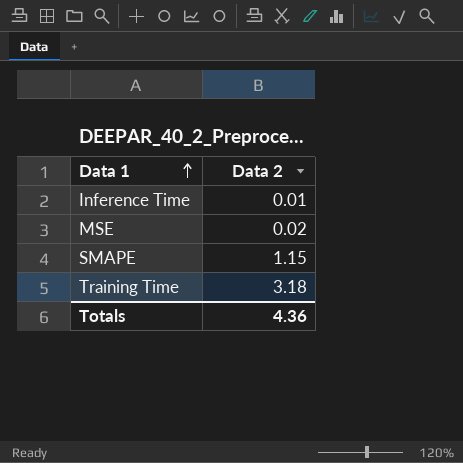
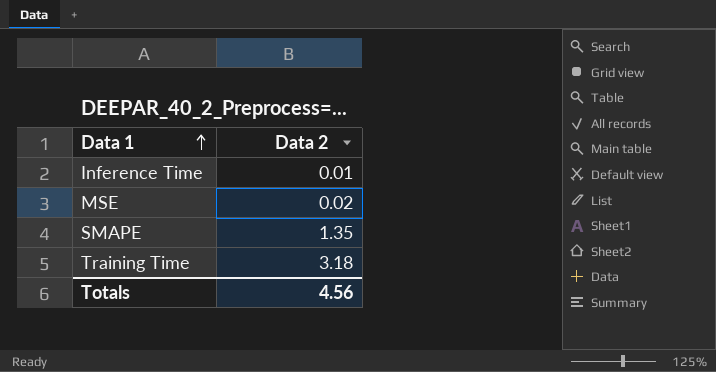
SMAPE | Data 2: 1.15 -> 1.35
Totals | Data 2: 4.36 -> 4.56

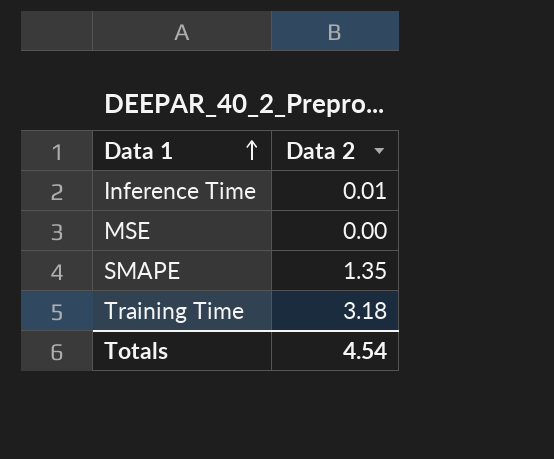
MSE | Data 2: 0.02 -> 0.00
Totals | Data 2: 4.56 -> 4.54

